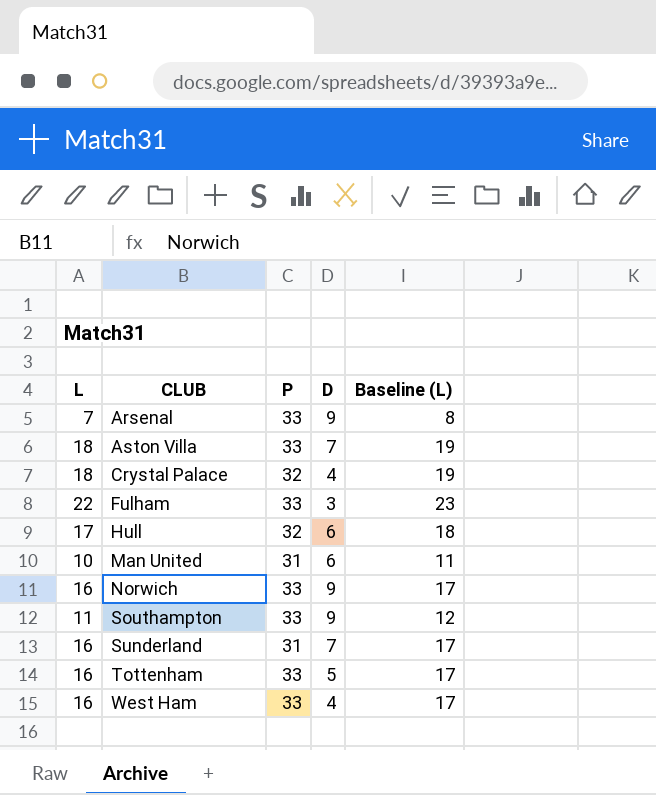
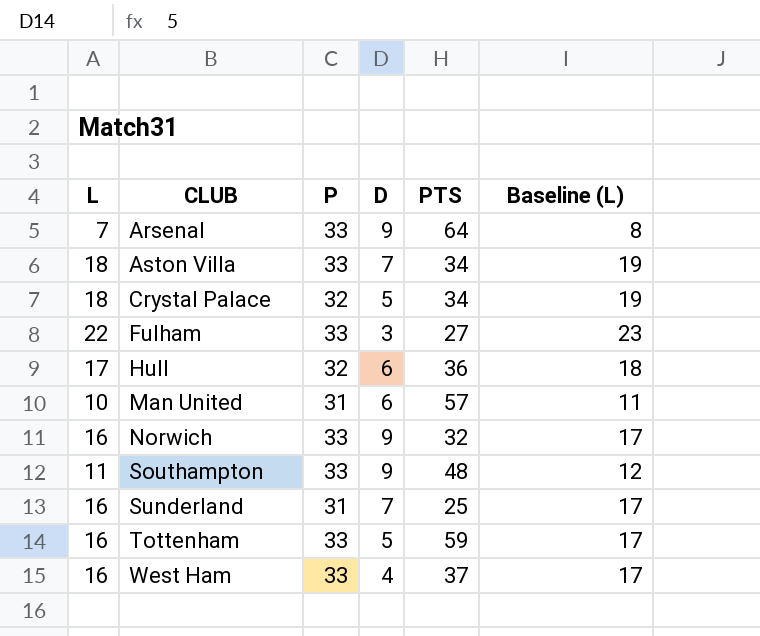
column PTS | position: none -> 5
Crystal Palace | D: 4 -> 5

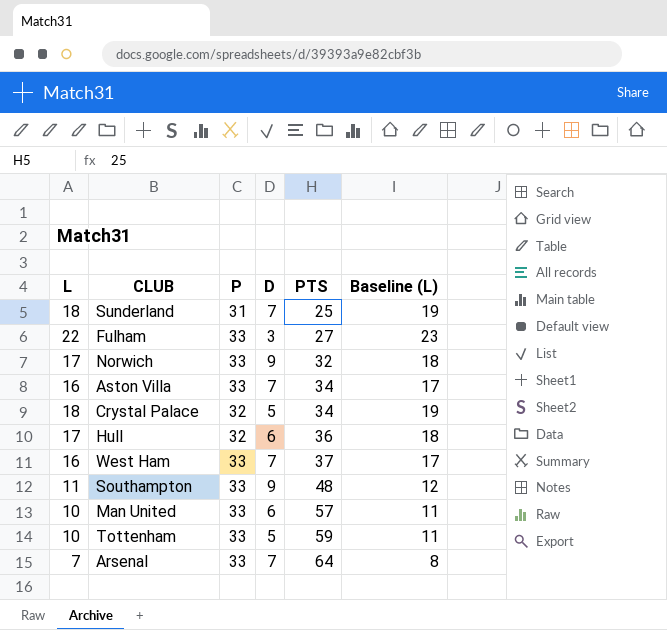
row order: CLUB ascending -> PTS ascending
Sunderland | L: 16 -> 18
Sunderland | Baseline (L): 17 -> 19
Norwich | L: 16 -> 17
Norwich | Baseline (L): 17 -> 18
Aston Villa | L: 18 -> 16
Aston Villa | Baseline (L): 19 -> 17
West Ham | D: 4 -> 7
Man United | P: 31 -> 33
Tottenham | L: 16 -> 10
Tottenham | Baseline (L): 17 -> 11
Arsenal | D: 9 -> 7

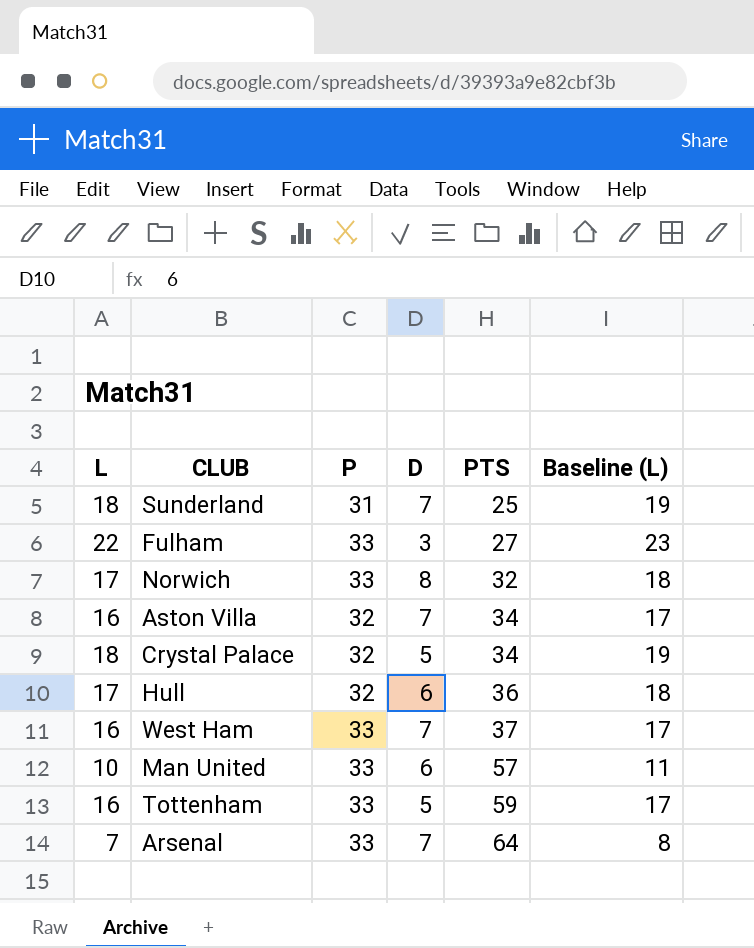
row Southampton: 11 | 33 | 9 | 48 | 12 -> none
Norwich | D: 9 -> 8
Aston Villa | P: 33 -> 32
Tottenham | L: 10 -> 16
Tottenham | Baseline (L): 11 -> 17

